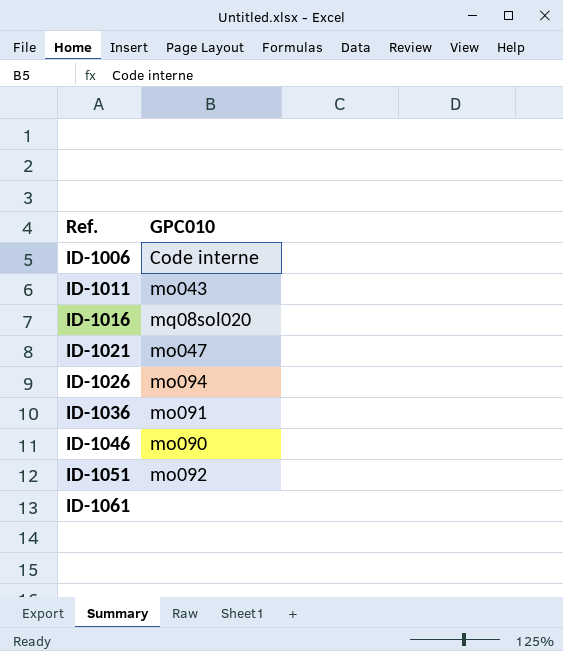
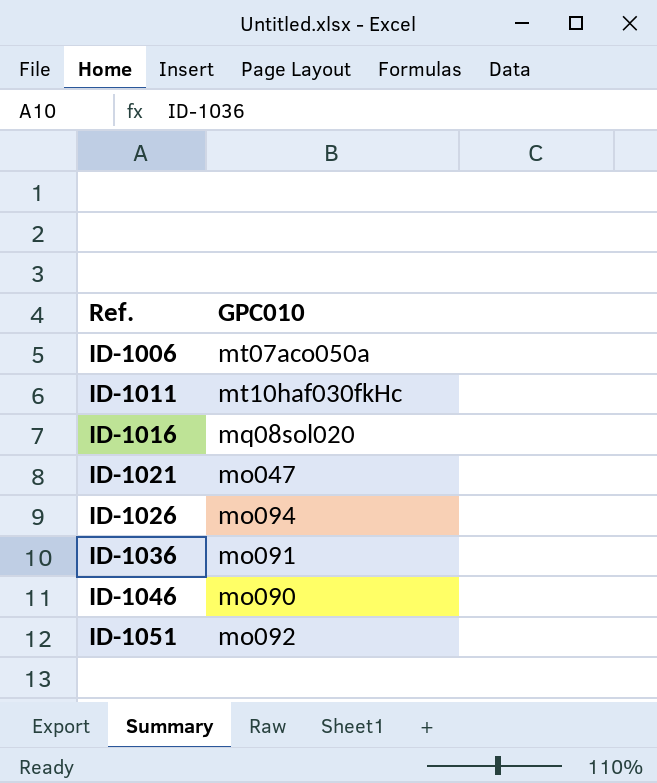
row ID-1061: none -> none
ID-1006 | GPC010: Code interne -> mt07aco050a
ID-1011 | GPC010: mo043 -> mt10haf030fkHc

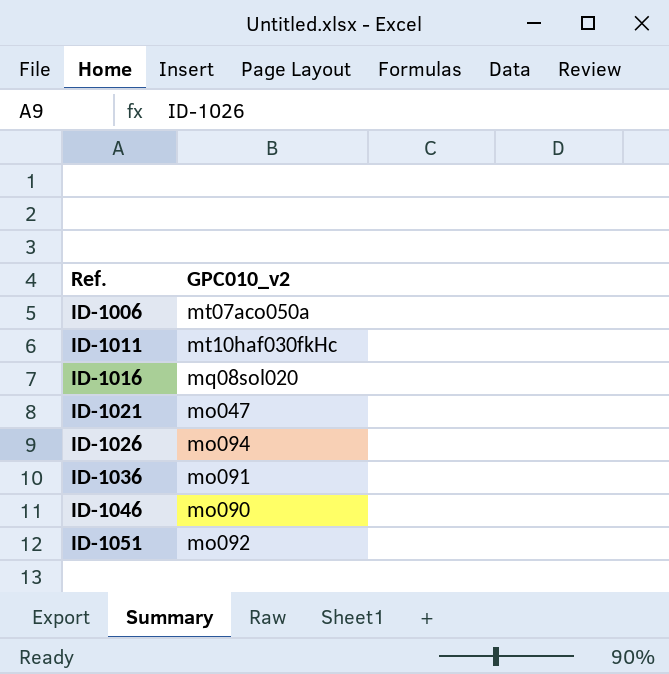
column name: GPC010 -> GPC010_v2

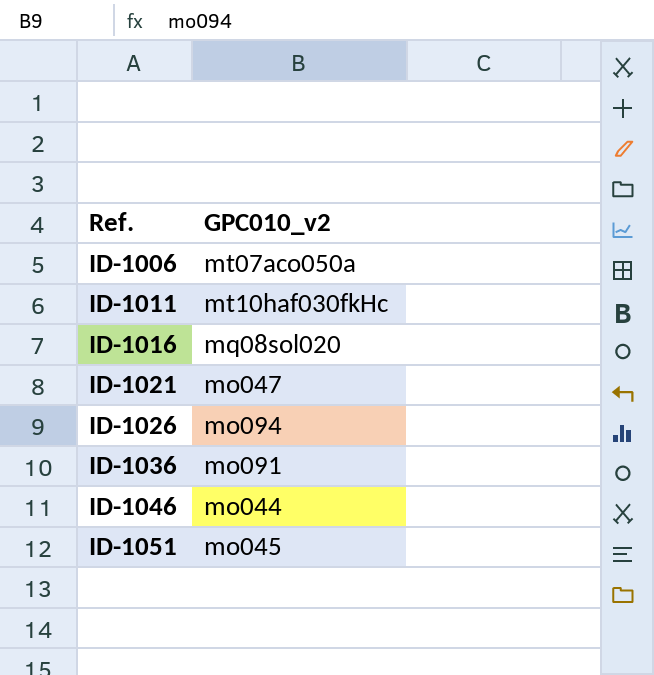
ID-1046 | GPC010_v2: mo090 -> mo044
ID-1051 | GPC010_v2: mo092 -> mo045

